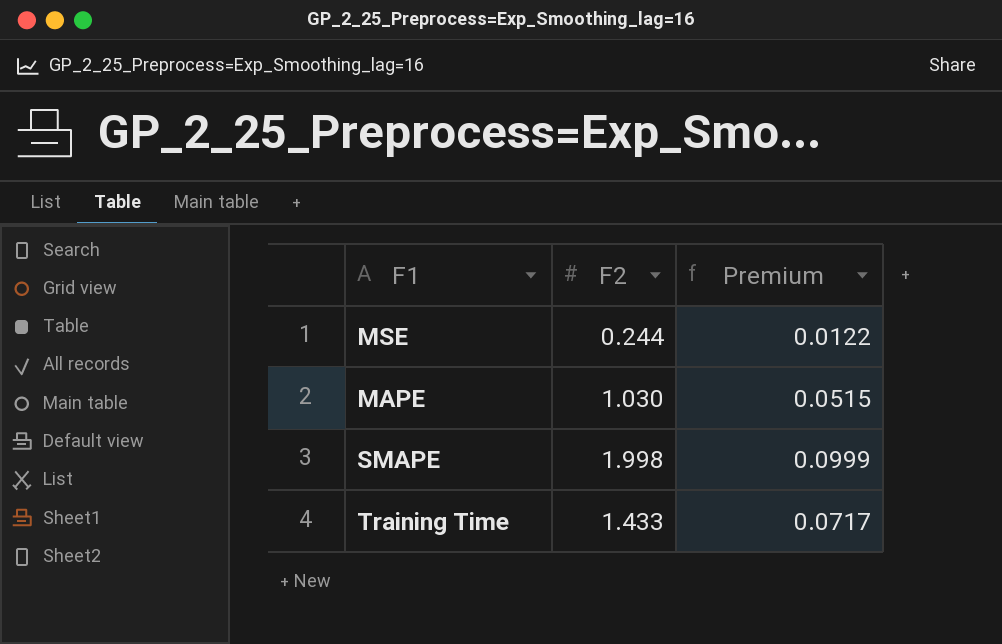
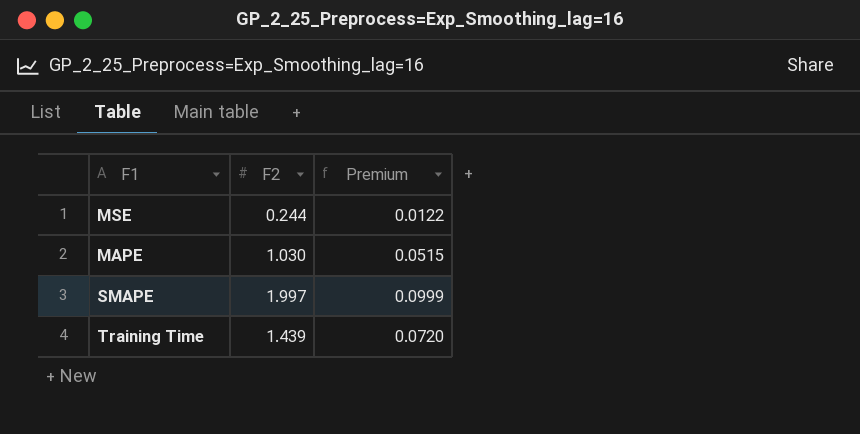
SMAPE | F2: 1.998 -> 1.997
Training Time | F2: 1.433 -> 1.439
Training Time | Premium: 0.0717 -> 0.0720

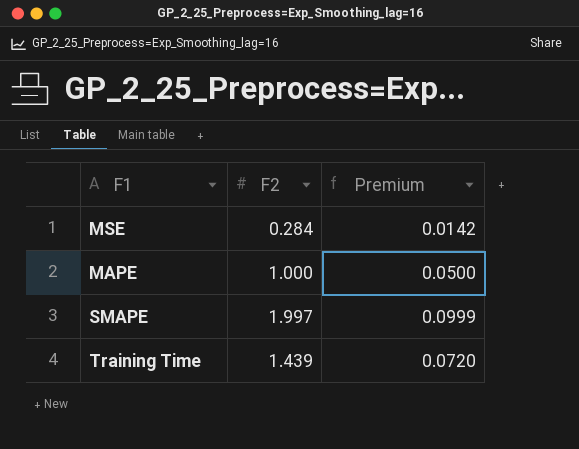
MSE | F2: 0.244 -> 0.284
MSE | Premium: 0.0122 -> 0.0142
MAPE | F2: 1.030 -> 1.000
MAPE | Premium: 0.0515 -> 0.0500

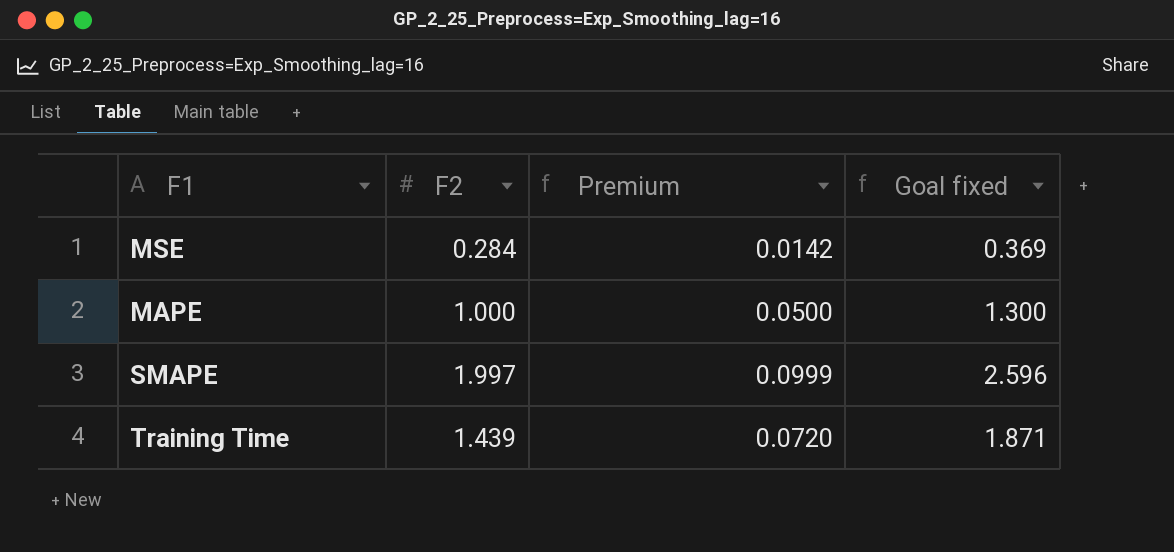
column Goal fixed | formula: none -> [F2] * 1.3

